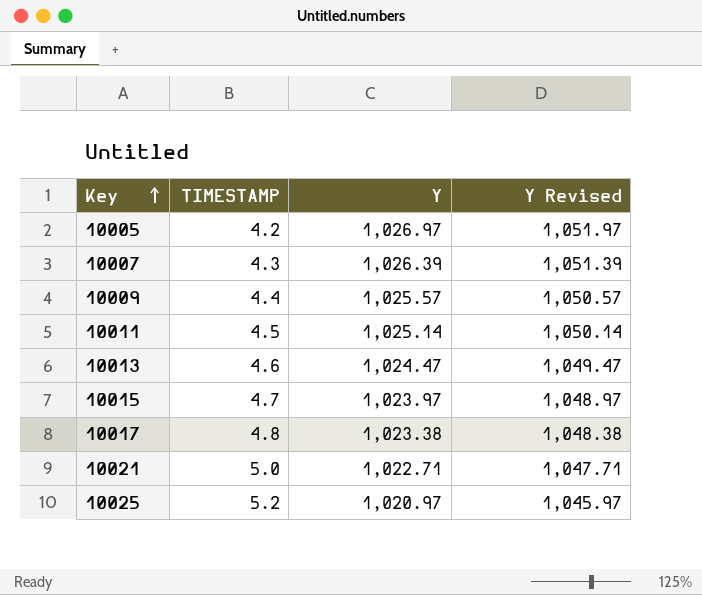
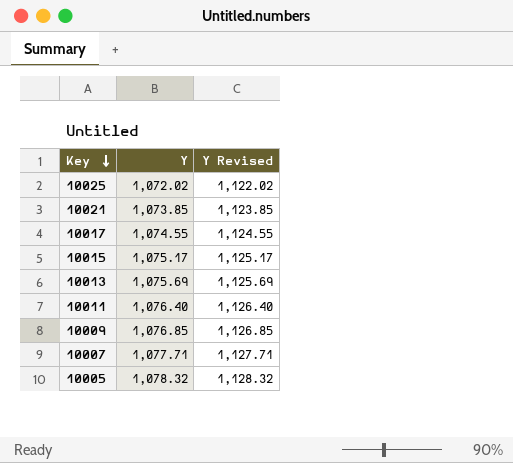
row order: Key ascending -> Key descending
column TIMESTAMP | position: 2 -> none
column Y Revised | formula: [Y] + 25 -> [Y] + 50
10025 | Y: 1,020.97 -> 1,072.02
10021 | Y: 1,022.71 -> 1,073.85
10017 | Y: 1,023.38 -> 1,074.55
10015 | Y: 1,023.97 -> 1,075.17
10013 | Y: 1,024.47 -> 1,075.69
10011 | Y: 1,025.14 -> 1,076.40
10009 | Y: 1,025.57 -> 1,076.85
10007 | Y: 1,026.39 -> 1,077.71
10005 | Y: 1,026.97 -> 1,078.32

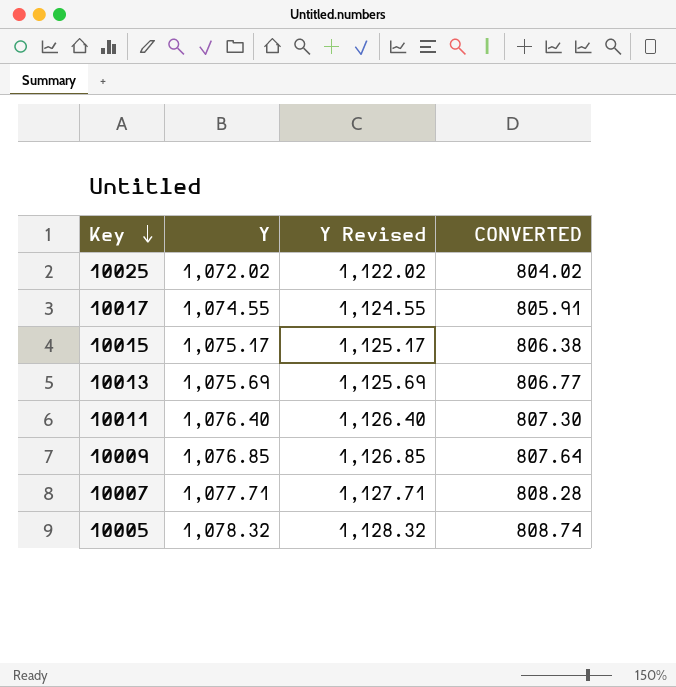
column CONVERTED | formula: none -> [Y] * 0.75
row 10021: 1,073.85 | 1,123.85 -> none

